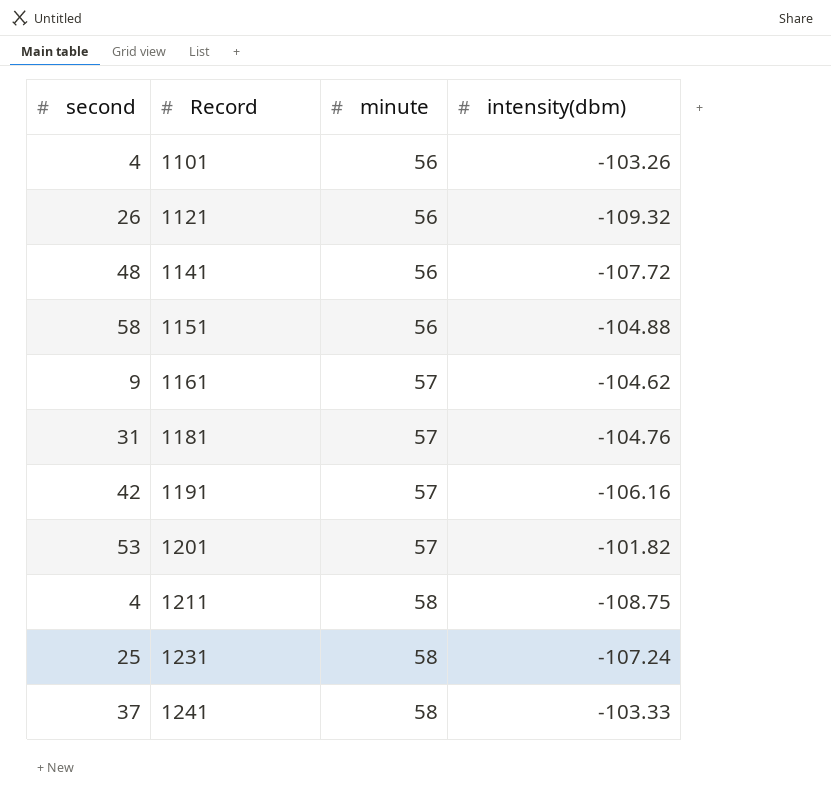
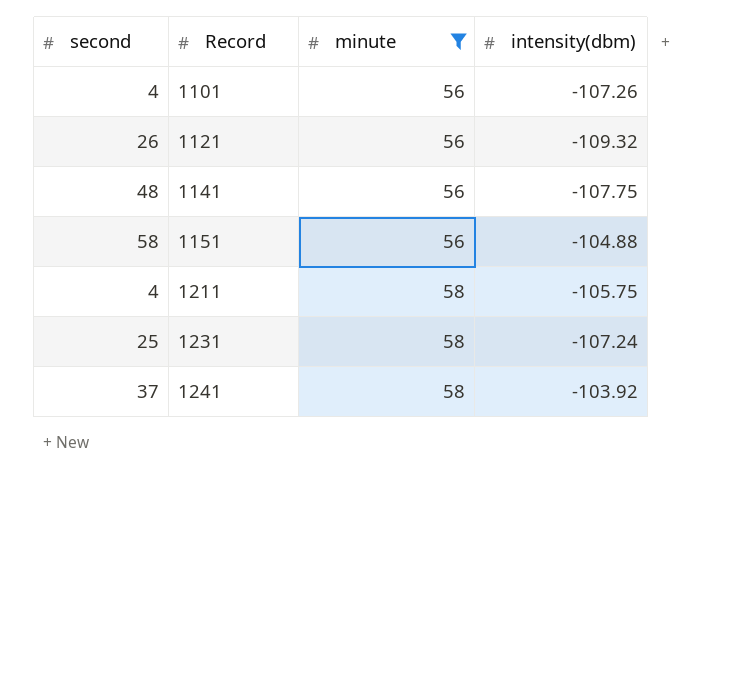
filter: none -> minute != 57
1101 | intensity(dbm): -103.26 -> -107.26
1141 | intensity(dbm): -107.72 -> -107.75
1211 | intensity(dbm): -108.75 -> -105.75
1241 | intensity(dbm): -103.33 -> -103.92

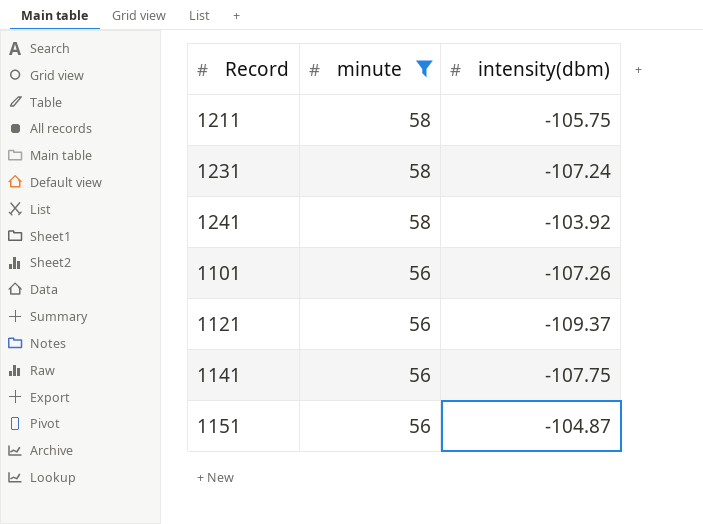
row order: Record ascending -> minute descending
column second | position: 1 -> none
1121 | intensity(dbm): -109.32 -> -109.37
1151 | intensity(dbm): -104.88 -> -104.87

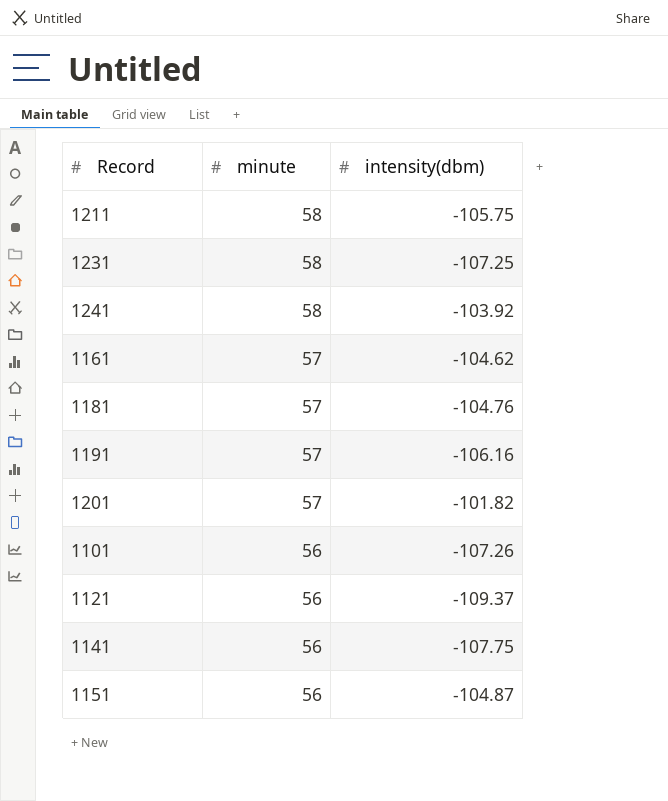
filter: minute != 57 -> none
1231 | intensity(dbm): -107.24 -> -107.25

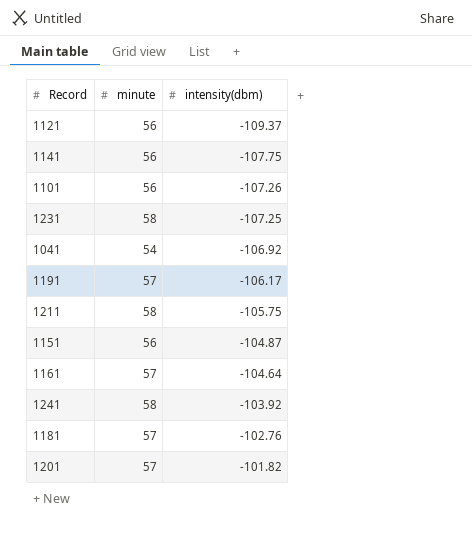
row order: minute descending -> intensity(dbm) ascending
row 1041: none -> 54 | -106.92
1191 | intensity(dbm): -106.16 -> -106.17
1161 | intensity(dbm): -104.62 -> -104.64
1181 | intensity(dbm): -104.76 -> -102.76

